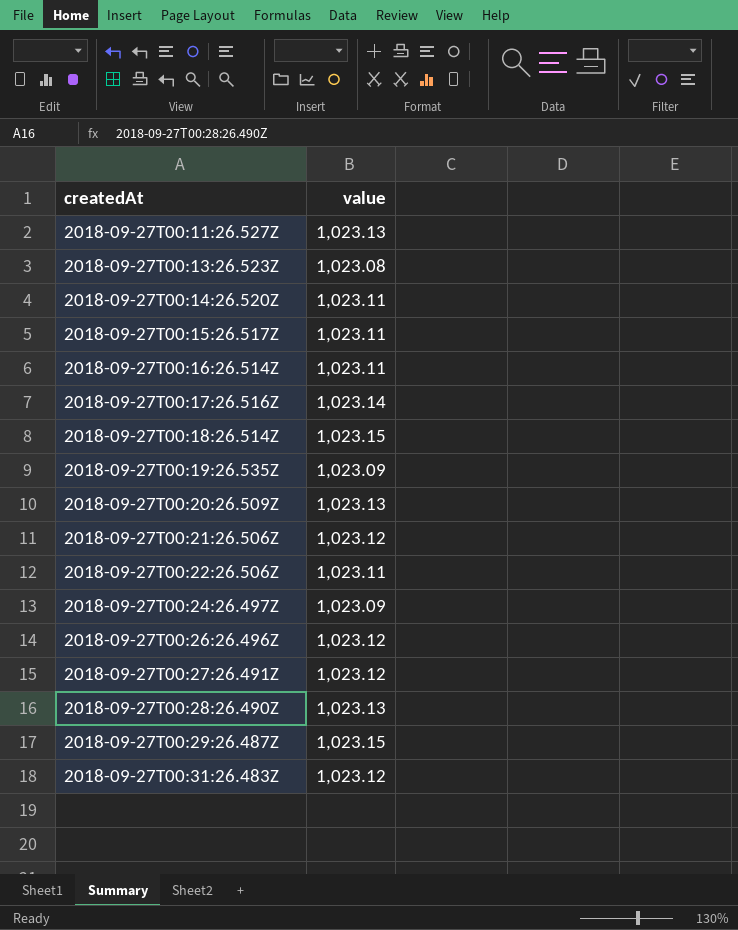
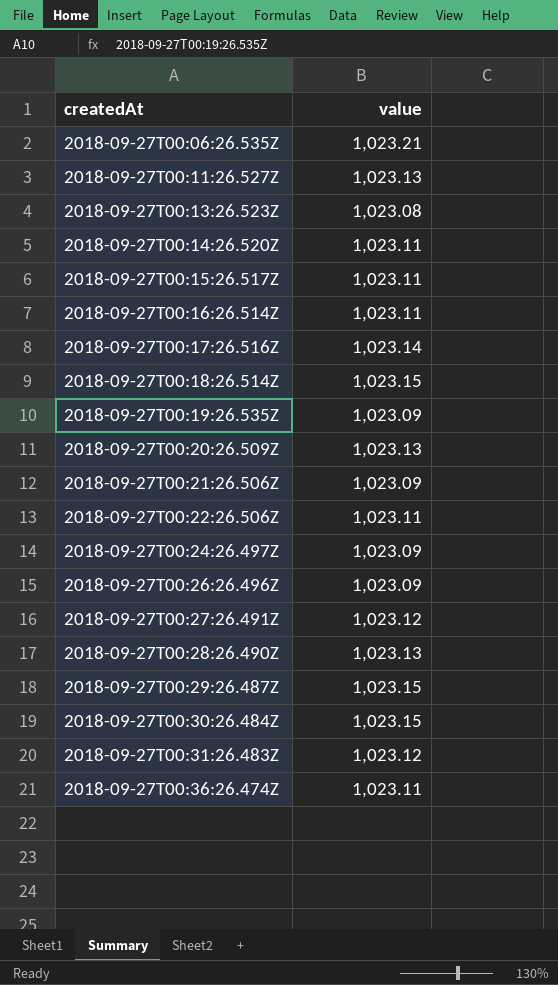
row 2018-09-27T00:06:26.535Z: none -> 1,023.21
2018-09-27T00:21:26.506Z | value: 1,023.12 -> 1,023.09
2018-09-27T00:26:26.496Z | value: 1,023.12 -> 1,023.09
row 2018-09-27T00:30:26.484Z: none -> 1,023.15
row 2018-09-27T00:36:26.474Z: none -> 1,023.11

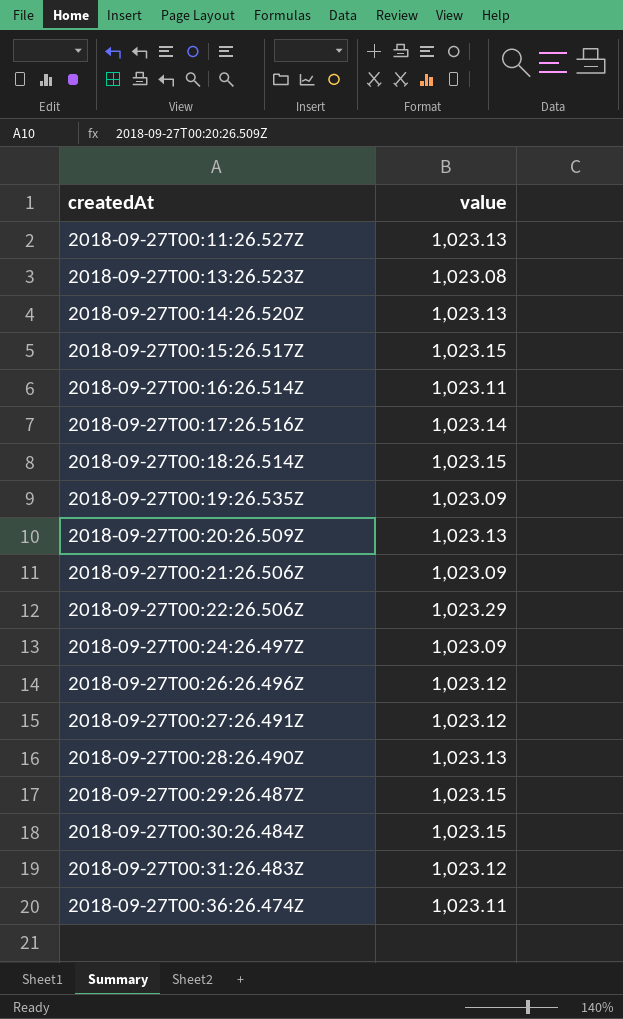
row 2018-09-27T00:06:26.535Z: 1,023.21 -> none
2018-09-27T00:14:26.520Z | value: 1,023.11 -> 1,023.13
2018-09-27T00:15:26.517Z | value: 1,023.11 -> 1,023.15
2018-09-27T00:22:26.506Z | value: 1,023.11 -> 1,023.29
2018-09-27T00:26:26.496Z | value: 1,023.09 -> 1,023.12

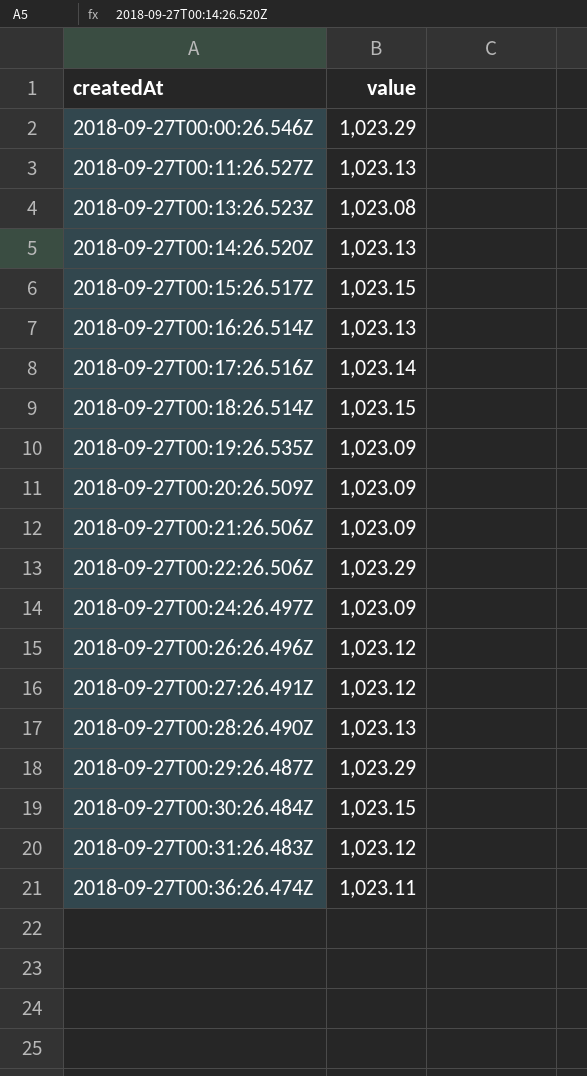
row 2018-09-27T00:00:26.546Z: none -> 1,023.29
2018-09-27T00:16:26.514Z | value: 1,023.11 -> 1,023.13
2018-09-27T00:20:26.509Z | value: 1,023.13 -> 1,023.09
2018-09-27T00:29:26.487Z | value: 1,023.15 -> 1,023.29

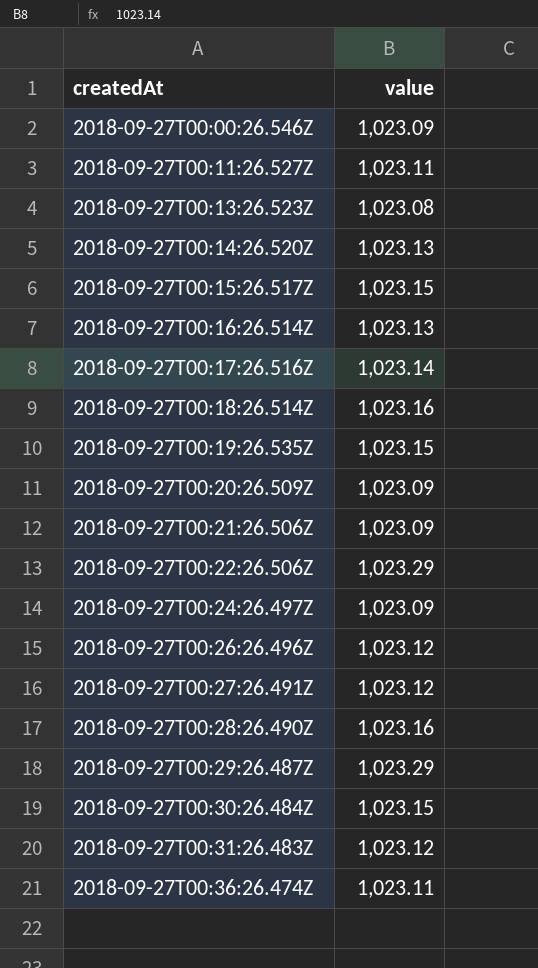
2018-09-27T00:00:26.546Z | value: 1,023.29 -> 1,023.09
2018-09-27T00:11:26.527Z | value: 1,023.13 -> 1,023.11
2018-09-27T00:18:26.514Z | value: 1,023.15 -> 1,023.16
2018-09-27T00:19:26.535Z | value: 1,023.09 -> 1,023.15
2018-09-27T00:28:26.490Z | value: 1,023.13 -> 1,023.16

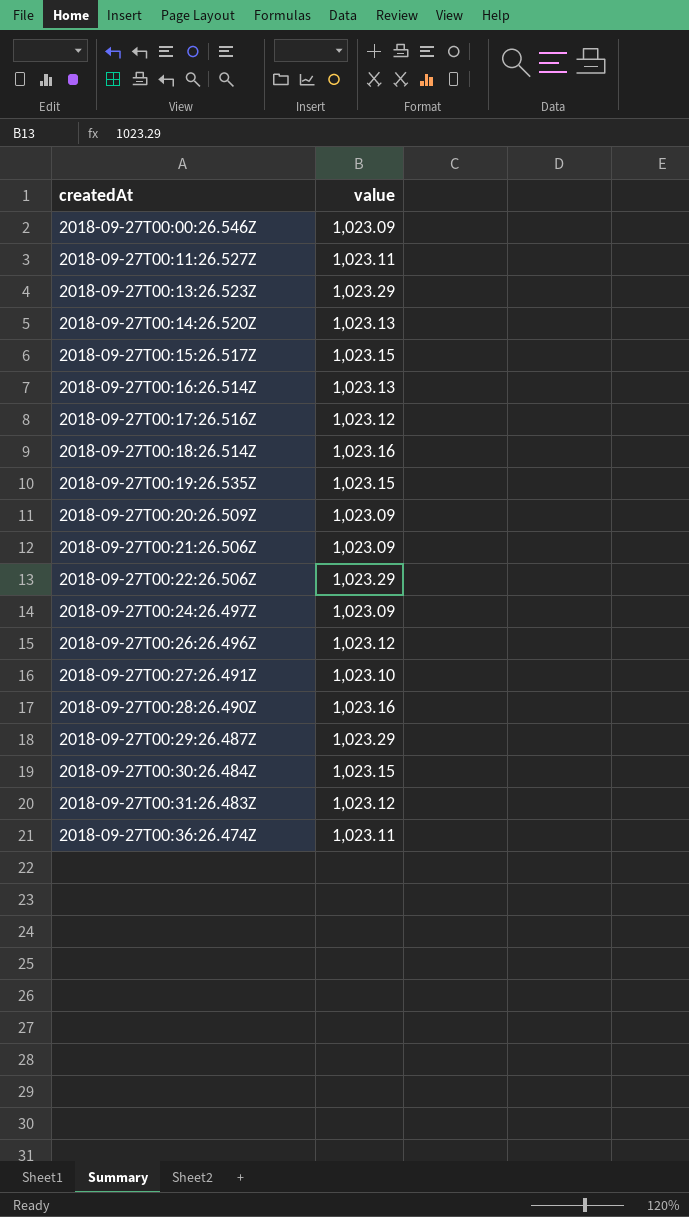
2018-09-27T00:13:26.523Z | value: 1,023.08 -> 1,023.29
2018-09-27T00:17:26.516Z | value: 1,023.14 -> 1,023.12
2018-09-27T00:27:26.491Z | value: 1,023.12 -> 1,023.10

